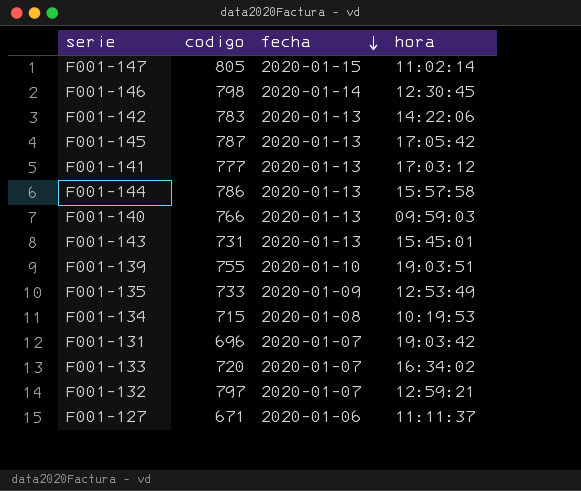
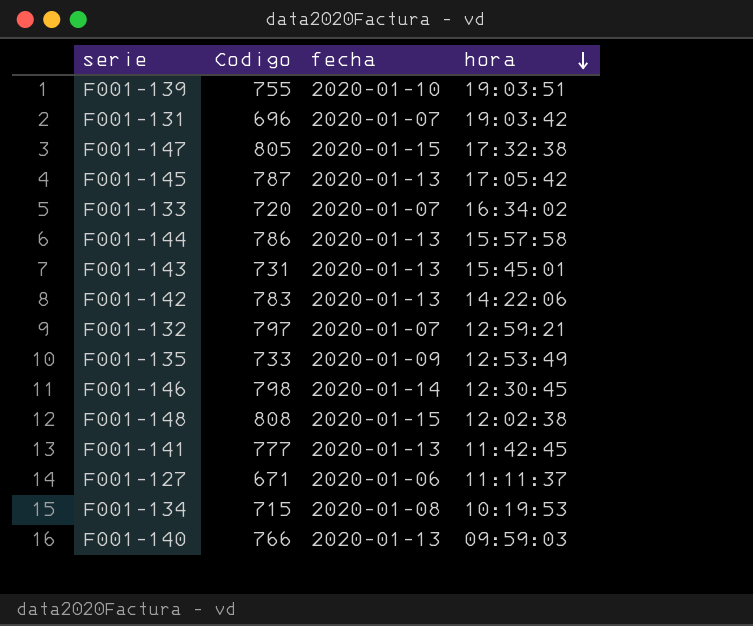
row order: fecha descending -> hora descending
column name: codigo -> Codigo
F001-147 | hora: 11:02:14 -> 17:32:38
row F001-148: none -> 808 | 2020-01-15 | 12:02:38
F001-141 | hora: 17:03:12 -> 11:42:45

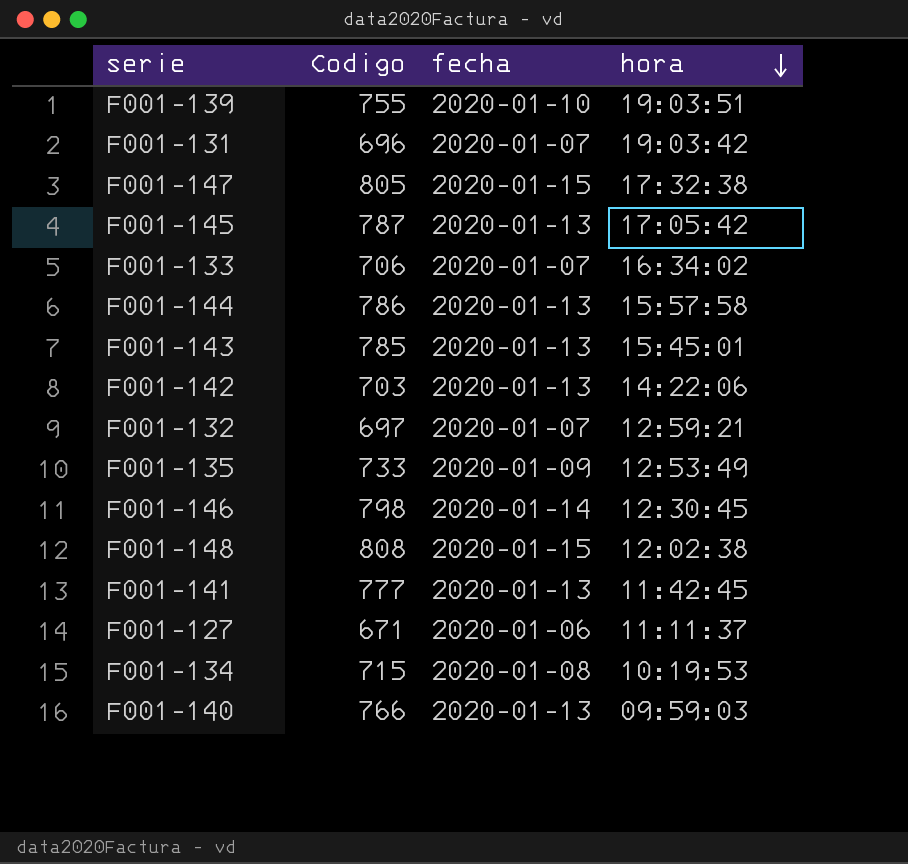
F001-133 | Codigo: 720 -> 706
F001-143 | Codigo: 731 -> 785
F001-142 | Codigo: 783 -> 703
F001-132 | Codigo: 797 -> 697

